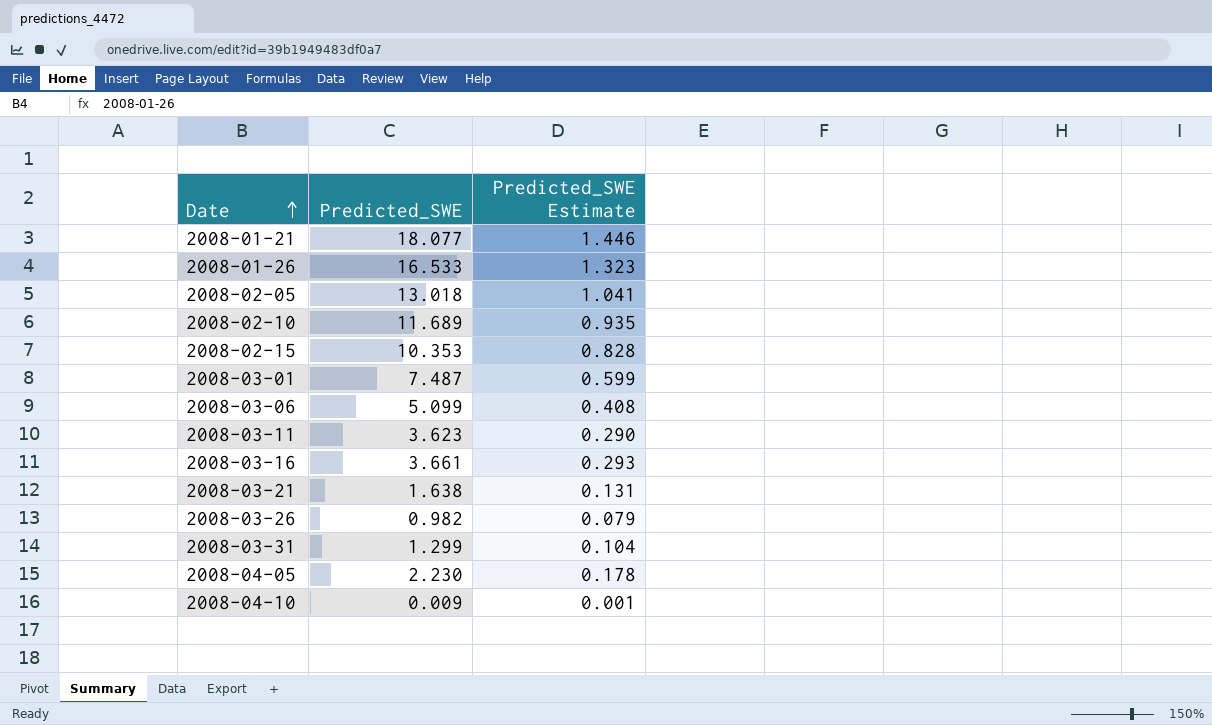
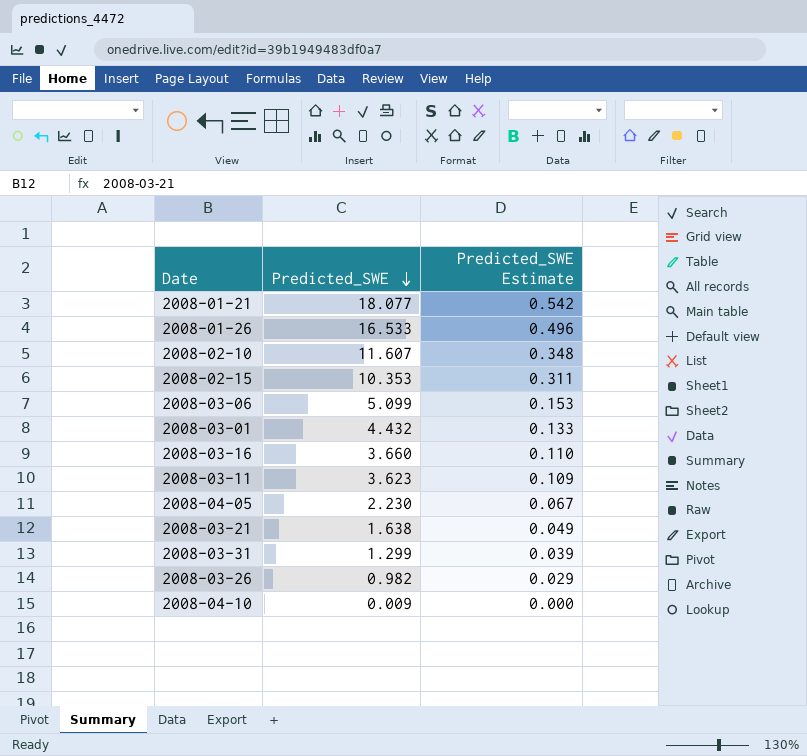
row order: Date ascending -> Predicted_SWE descending
column Predicted_SWE Estimate | formula: [Predicted_SWE] * 0.08 -> [Predicted_SWE] * 0.03
row 2008-02-05: 13.018 | 1.041 -> none
2008-02-10 | Predicted_SWE: 11.689 -> 11.607
2008-03-01 | Predicted_SWE: 7.487 -> 4.432
2008-03-16 | Predicted_SWE: 3.661 -> 3.660

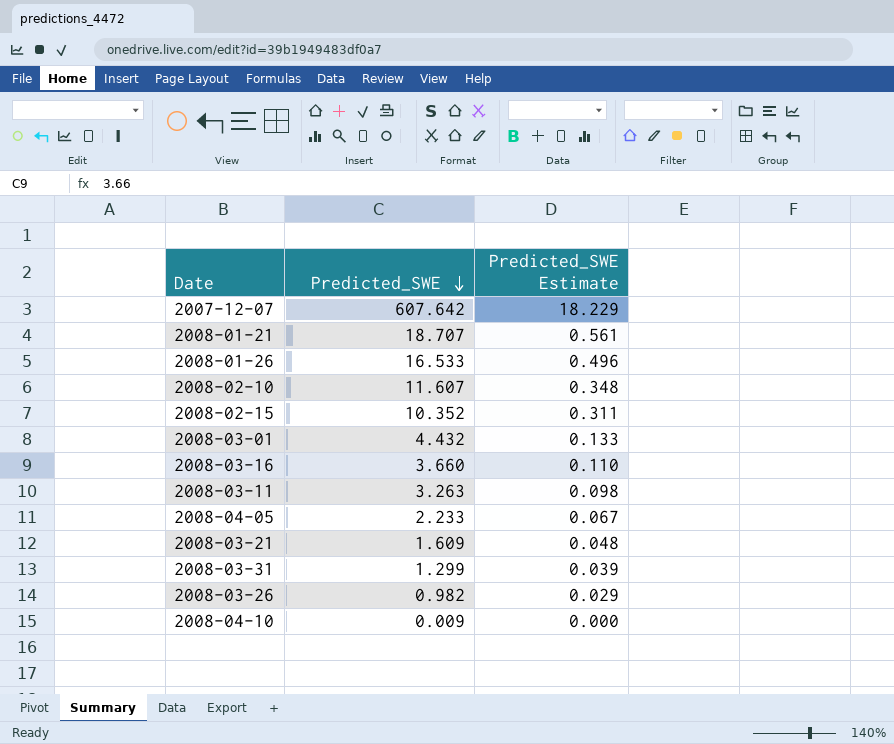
row 2008-03-06: 5.099 | 0.153 -> none
row 2007-12-07: none -> 607.642 | 18.229
2008-01-21 | Predicted_SWE: 18.077 -> 18.707
2008-01-21 | Predicted_SWE Estimate: 0.542 -> 0.561
2008-02-15 | Predicted_SWE: 10.353 -> 10.352
2008-03-11 | Predicted_SWE: 3.623 -> 3.263
2008-03-11 | Predicted_SWE Estimate: 0.109 -> 0.098
2008-04-05 | Predicted_SWE: 2.230 -> 2.233
2008-03-21 | Predicted_SWE: 1.638 -> 1.609
2008-03-21 | Predicted_SWE Estimate: 0.049 -> 0.048

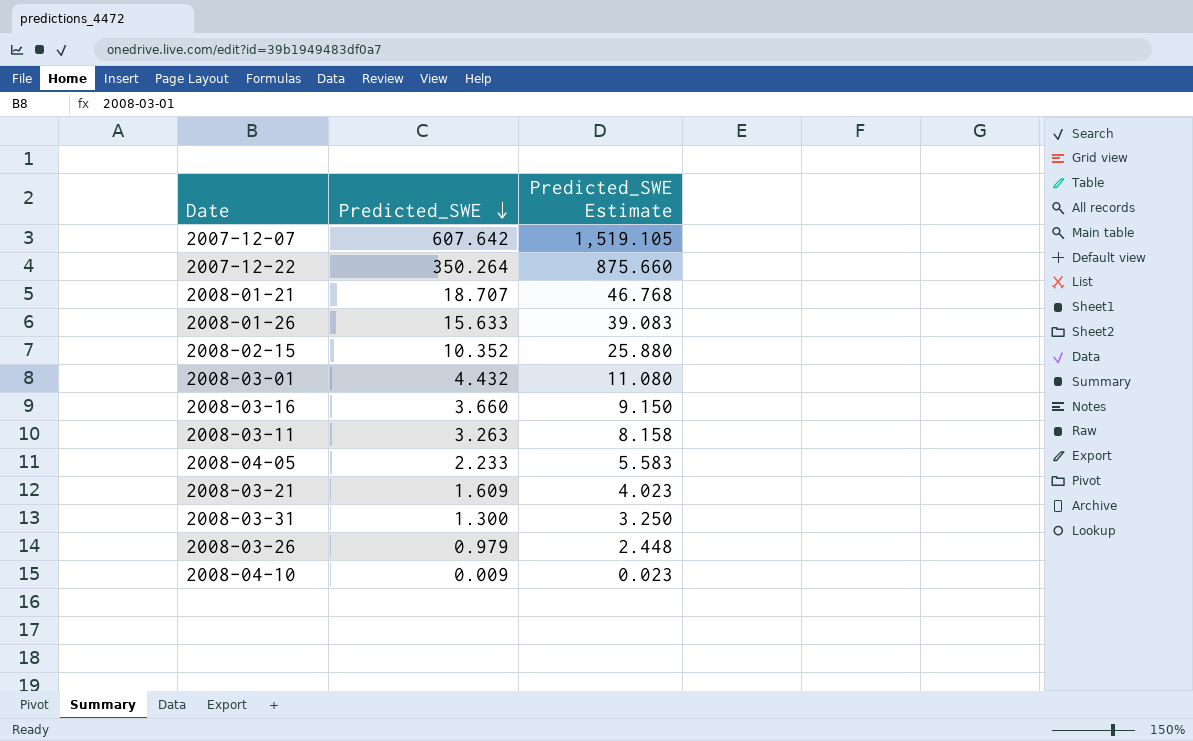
column Predicted_SWE Estimate | formula: [Predicted_SWE] * 0.03 -> [Predicted_SWE] * 2.5
row 2008-02-10: 11.607 | 0.348 -> none
row 2007-12-22: none -> 350.264 | 875.660
2008-01-26 | Predicted_SWE: 16.533 -> 15.633
2008-03-31 | Predicted_SWE: 1.299 -> 1.300
2008-03-26 | Predicted_SWE: 0.982 -> 0.979

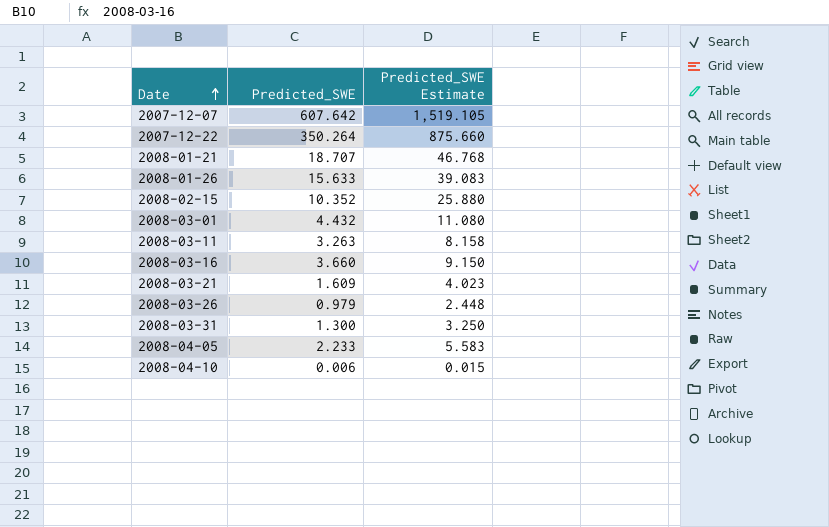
row order: Predicted_SWE descending -> Date ascending
2008-04-10 | Predicted_SWE: 0.009 -> 0.006
2008-04-10 | Predicted_SWE Estimate: 0.023 -> 0.015

